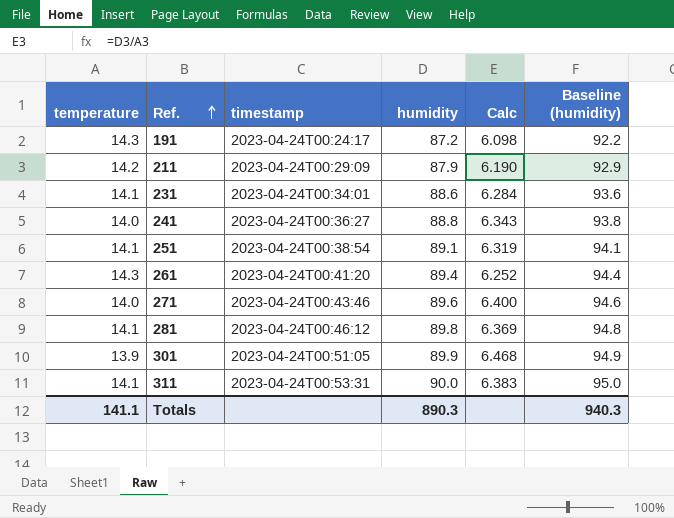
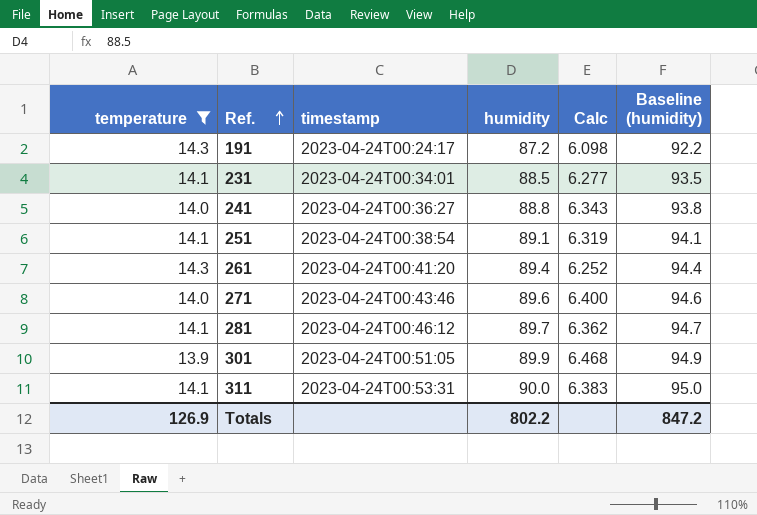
filter: none -> temperature != 14.2
231 | humidity: 88.6 -> 88.5
231 | Calc: 6.284 -> 6.277
231 | Baseline (humidity): 93.6 -> 93.5
281 | humidity: 89.8 -> 89.7
281 | Calc: 6.369 -> 6.362
281 | Baseline (humidity): 94.8 -> 94.7
Totals | temperature: 141.1 -> 126.9
Totals | humidity: 890.3 -> 802.2
Totals | Baseline (humidity): 940.3 -> 847.2

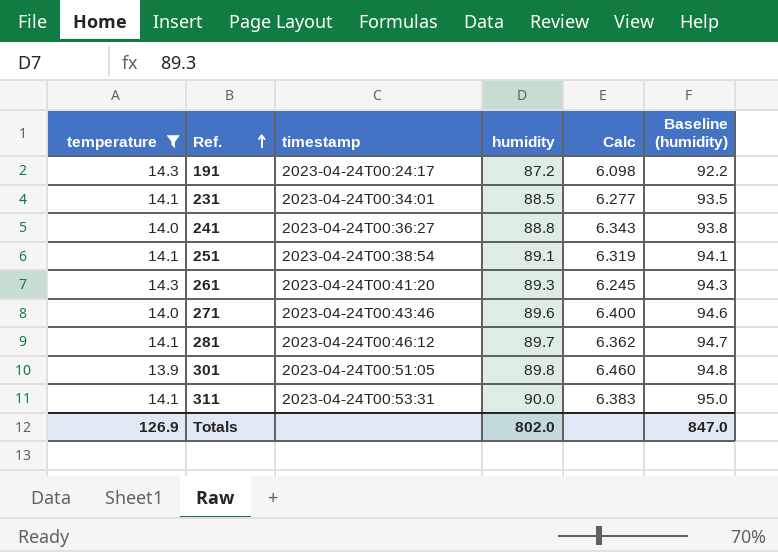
261 | humidity: 89.4 -> 89.3
261 | Calc: 6.252 -> 6.245
261 | Baseline (humidity): 94.4 -> 94.3
301 | humidity: 89.9 -> 89.8
301 | Calc: 6.468 -> 6.460
301 | Baseline (humidity): 94.9 -> 94.8
Totals | humidity: 802.2 -> 802.0
Totals | Baseline (humidity): 847.2 -> 847.0

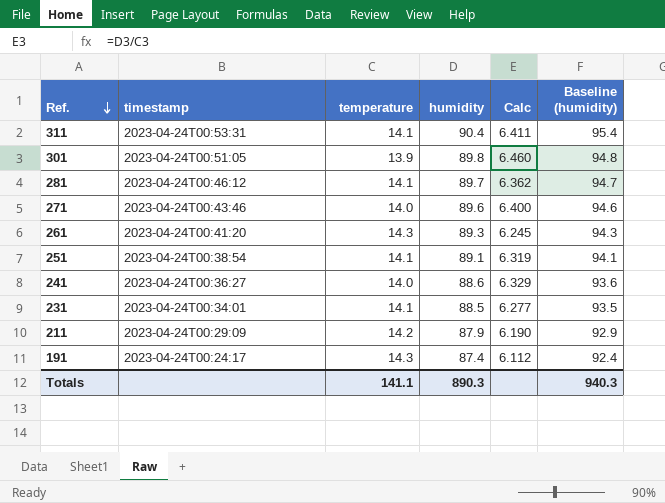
filter: temperature != 14.2 -> none
row order: Ref. ascending -> Ref. descending
column temperature | position: 1 -> 3
311 | humidity: 90.0 -> 90.4
311 | Calc: 6.383 -> 6.411
311 | Baseline (humidity): 95.0 -> 95.4
241 | humidity: 88.8 -> 88.6
241 | Calc: 6.343 -> 6.329
241 | Baseline (humidity): 93.8 -> 93.6
191 | humidity: 87.2 -> 87.4
191 | Calc: 6.098 -> 6.112
191 | Baseline (humidity): 92.2 -> 92.4
Totals | temperature: 126.9 -> 141.1
Totals | humidity: 802.0 -> 890.3
Totals | Baseline (humidity): 847.0 -> 940.3

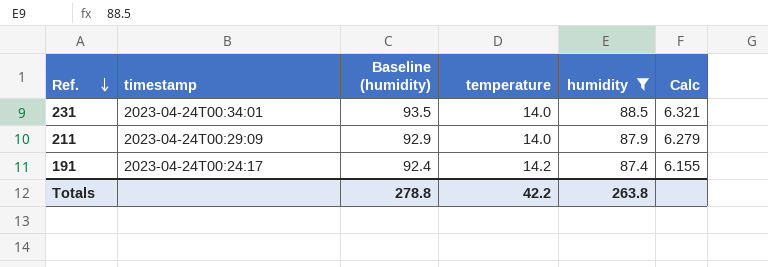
filter: none -> humidity <= 88.5
column Baseline (humidity) | position: 6 -> 3
231 | temperature: 14.1 -> 14.0
231 | Calc: 6.277 -> 6.321
211 | temperature: 14.2 -> 14.0
211 | Calc: 6.190 -> 6.279
191 | temperature: 14.3 -> 14.2
191 | Calc: 6.112 -> 6.155
Totals | Baseline (humidity): 940.3 -> 278.8
Totals | temperature: 141.1 -> 42.2
Totals | humidity: 890.3 -> 263.8

